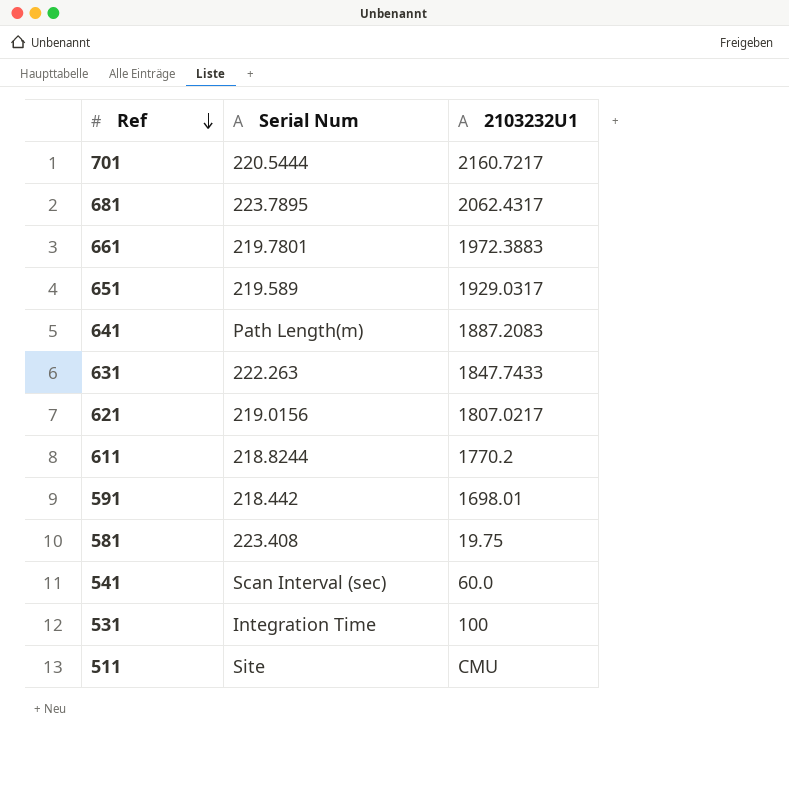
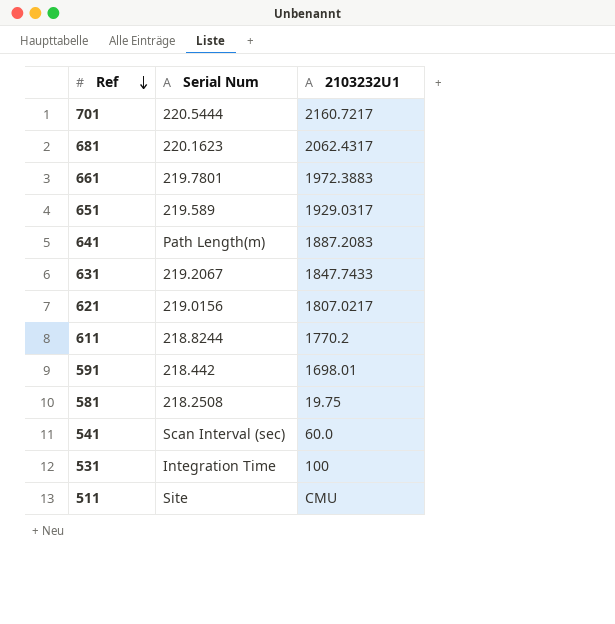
681 | Serial Num: 223.7895 -> 220.1623
631 | Serial Num: 222.263 -> 219.2067
581 | Serial Num: 223.408 -> 218.2508

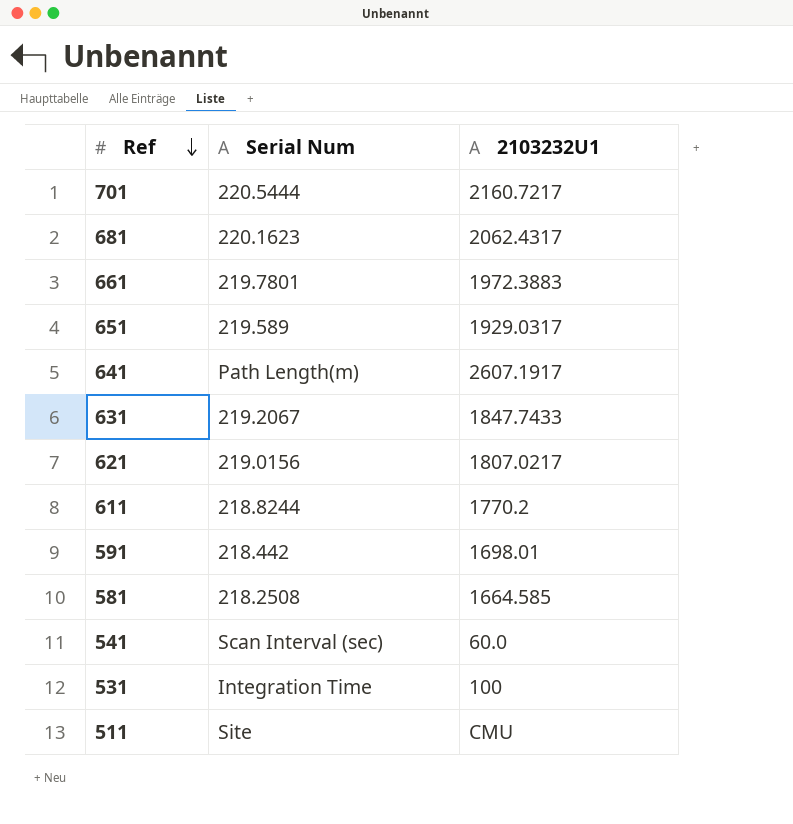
641 | 2103232U1: 1887.2083 -> 2607.1917
581 | 2103232U1: 19.75 -> 1664.585

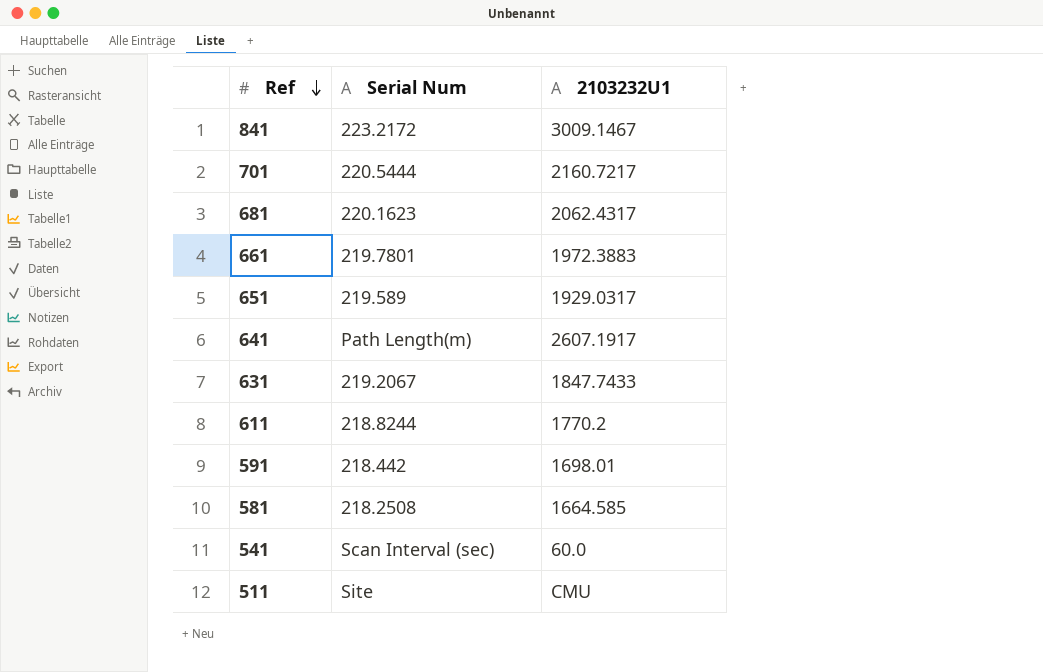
row 621: 219.0156 | 1807.0217 -> none
row 531: Integration Time | 100 -> none
row 841: none -> 223.2172 | 3009.1467

